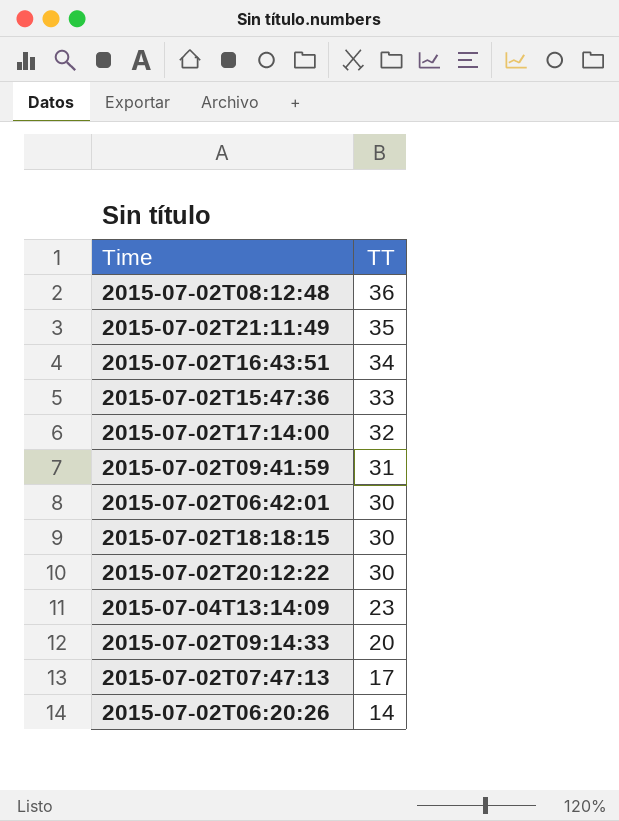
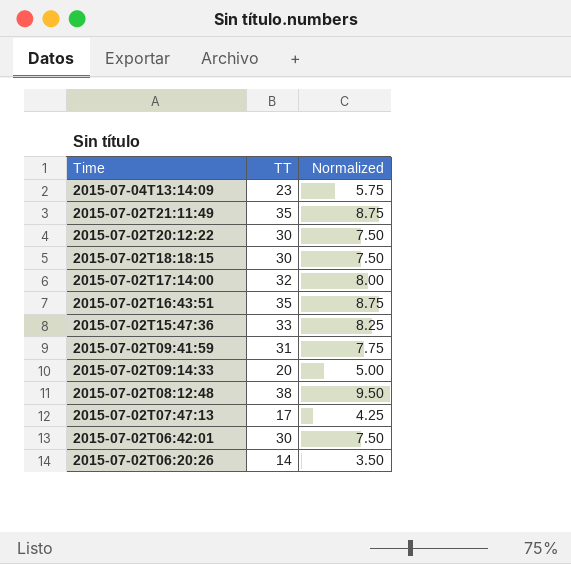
row order: TT descending -> Time descending
column Normalized | formula: none -> [TT] * 0.25
2015-07-02T16:43:51 | TT: 34 -> 35
2015-07-02T08:12:48 | TT: 36 -> 38

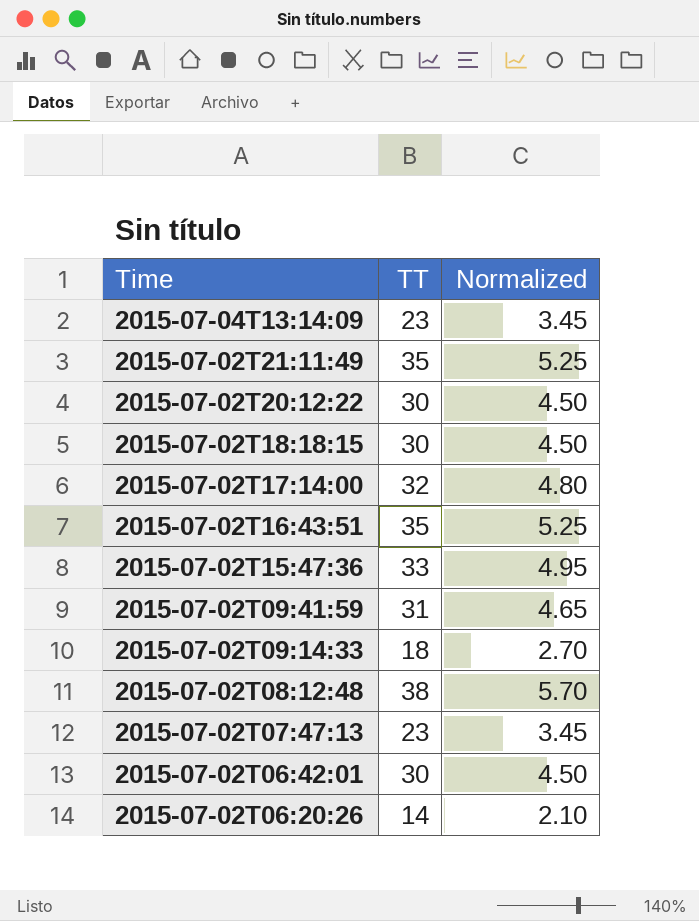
column Normalized | formula: [TT] * 0.25 -> [TT] * 0.15
2015-07-02T09:14:33 | TT: 20 -> 18
2015-07-02T07:47:13 | TT: 17 -> 23

